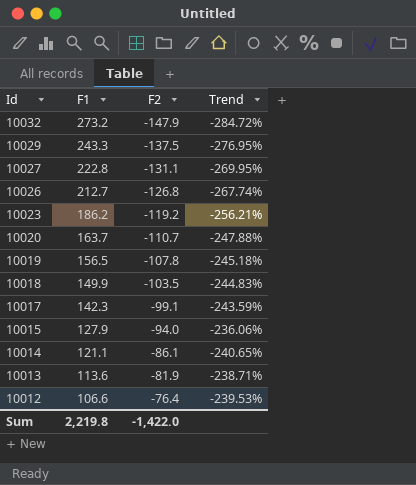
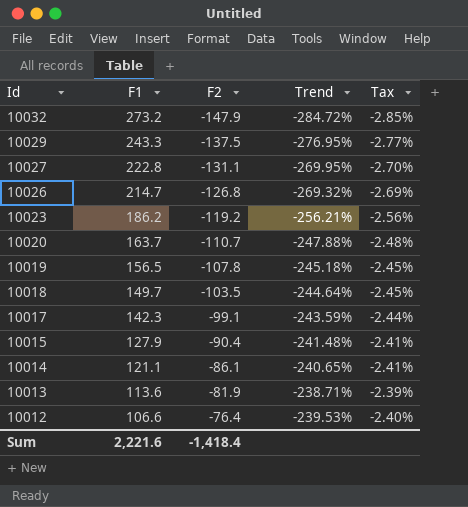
column Tax | formula: none -> [Trend] * 0.01
10026 | F1: 212.7 -> 214.7
10026 | Trend: -267.74% -> -269.32%
10018 | F1: 149.9 -> 149.7
10018 | Trend: -244.83% -> -244.64%
10015 | F2: -94.0 -> -90.4
10015 | Trend: -236.06% -> -241.48%
Sum | F1: 2,219.8 -> 2,221.6
Sum | F2: -1,422.0 -> -1,418.4

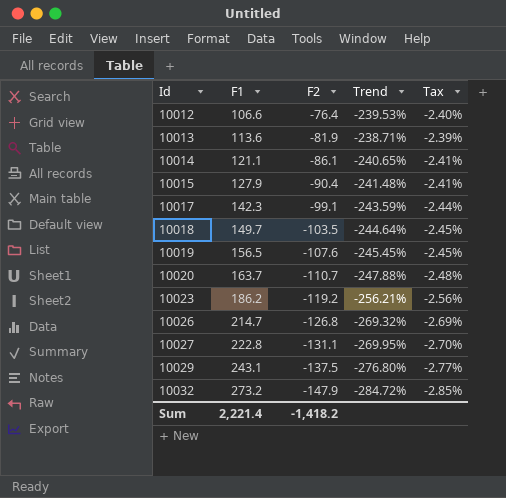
row order: Id descending -> Id ascending
10019 | F2: -107.8 -> -107.6
10019 | Trend: -245.18% -> -245.45%
10029 | F1: 243.3 -> 243.1
10029 | Trend: -276.95% -> -276.80%
Sum | F1: 2,221.6 -> 2,221.4
Sum | F2: -1,418.4 -> -1,418.2

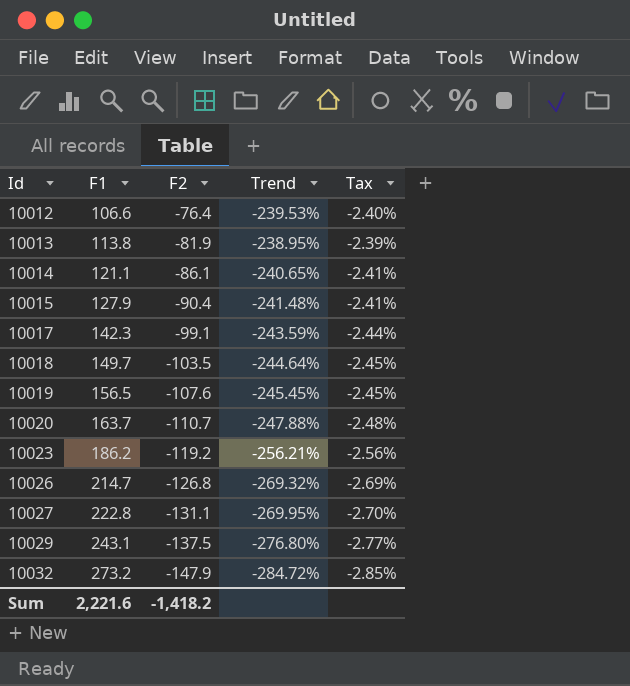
10013 | F1: 113.6 -> 113.8
10013 | Trend: -238.71% -> -238.95%
Sum | F1: 2,221.4 -> 2,221.6

